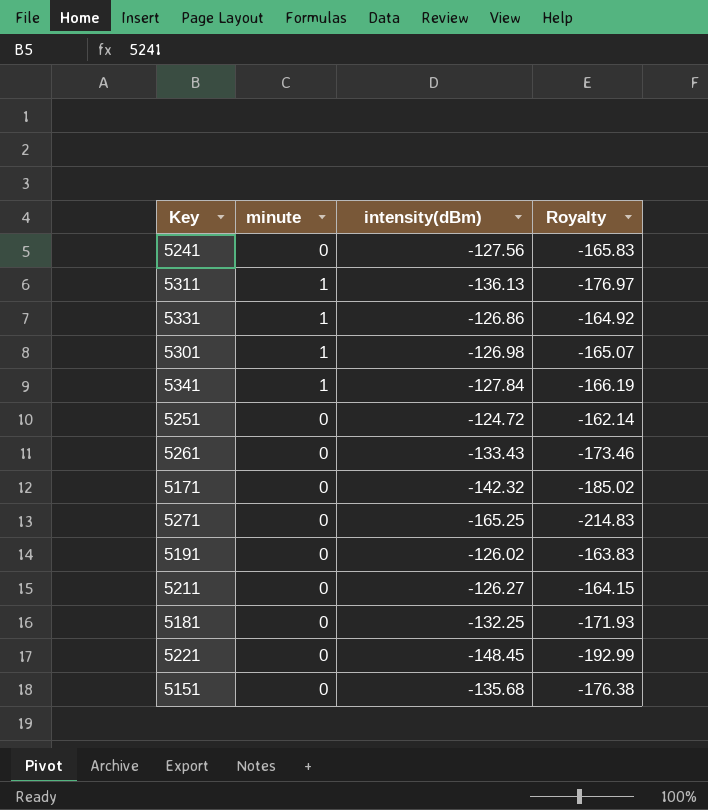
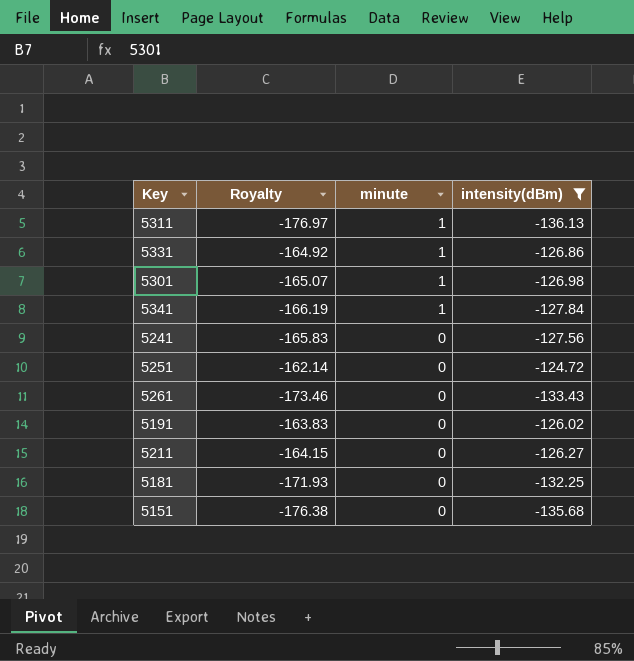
filter: none -> intensity(dBm) >= -136.13
row order: none -> minute descending
column Royalty | position: 4 -> 2

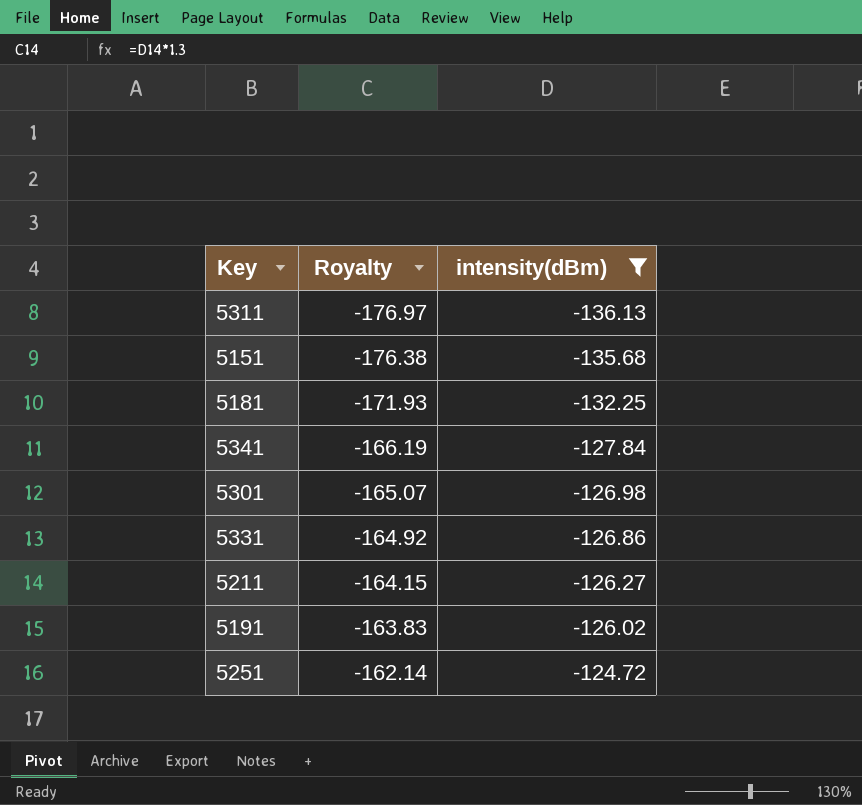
row order: minute descending -> Royalty ascending
column minute | position: 3 -> none
row 5241: -165.83 | 0 | -127.56 -> none
row 5261: -173.46 | 0 | -133.43 -> none

